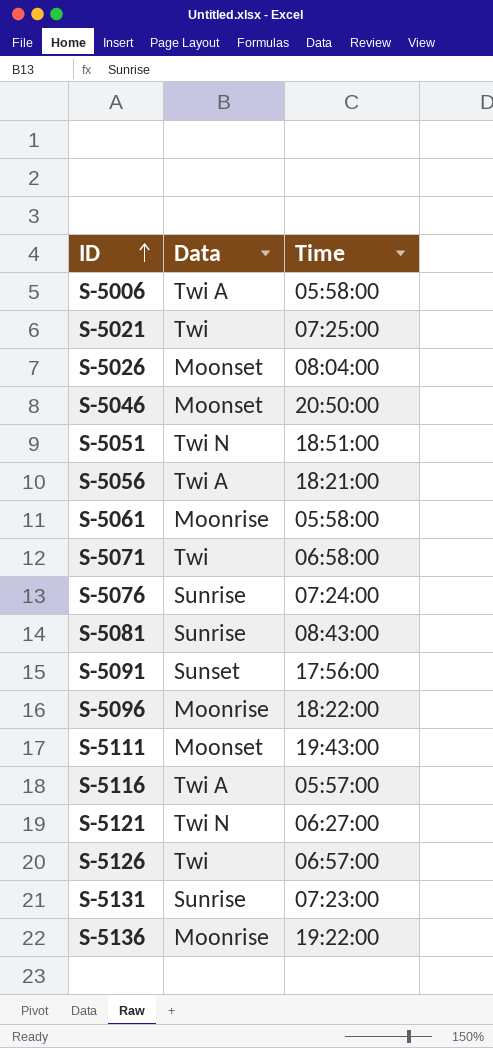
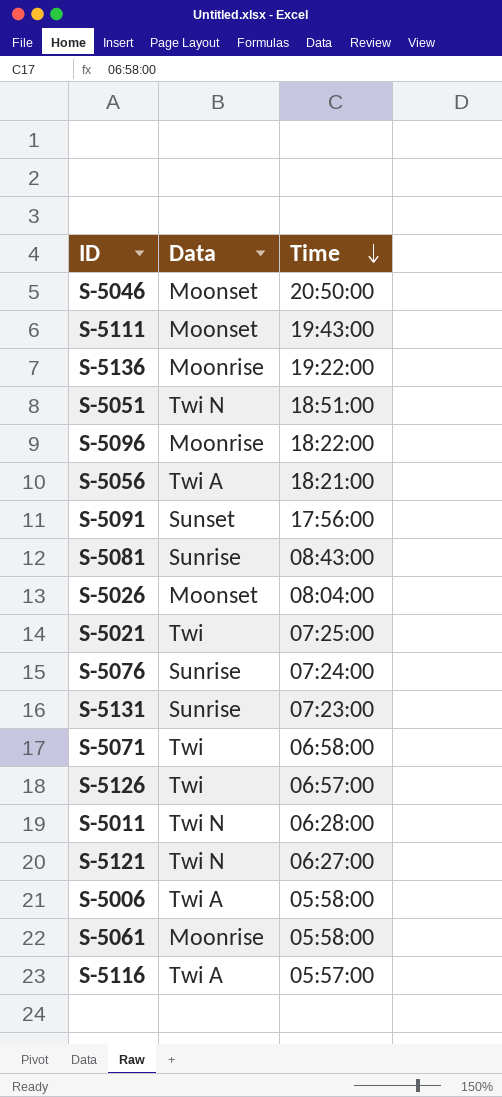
row order: ID ascending -> Time descending
row S-5011: none -> Twi N | 06:28:00

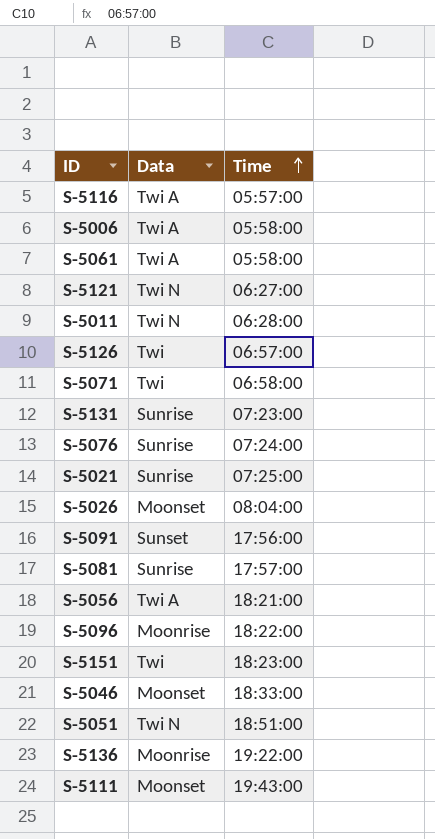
row order: Time descending -> Time ascending
S-5061 | Data: Moonrise -> Twi A
S-5021 | Data: Twi -> Sunrise
S-5081 | Time: 08:43:00 -> 17:57:00
row S-5151: none -> Twi | 18:23:00
S-5046 | Time: 20:50:00 -> 18:33:00

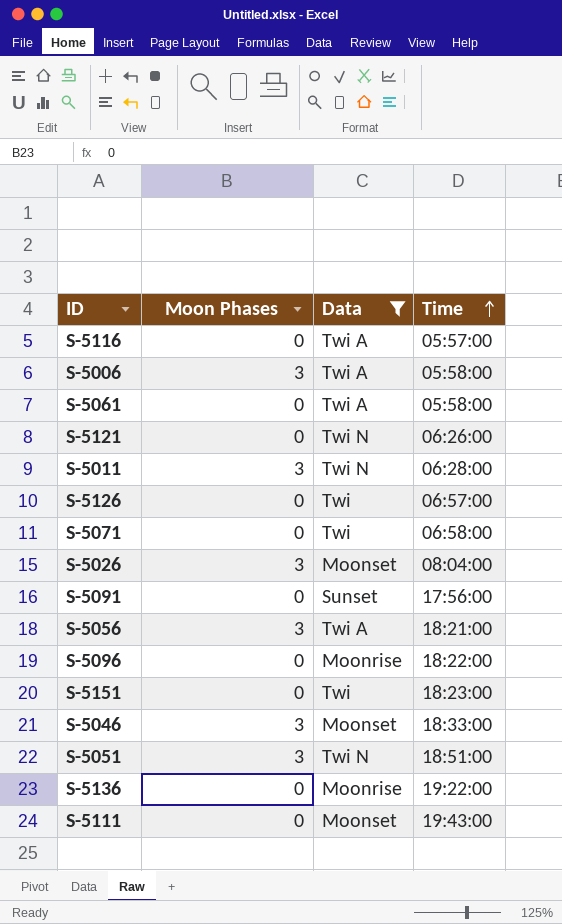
filter: none -> Data != Sunrise
column Moon Phases | position: none -> 2
S-5121 | Time: 06:27:00 -> 06:26:00

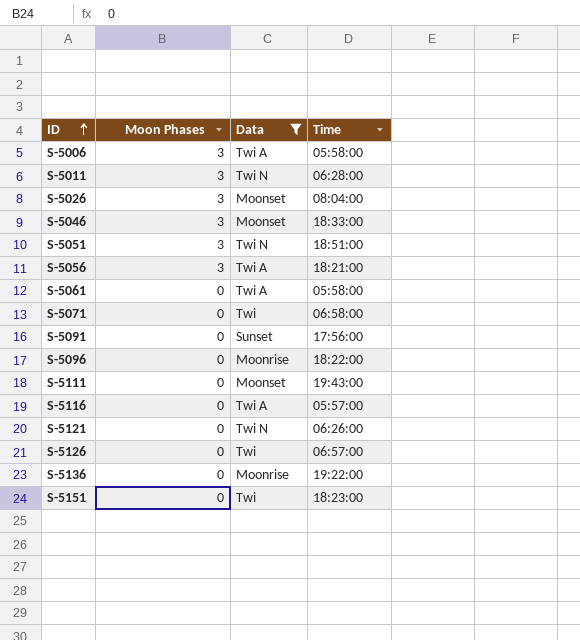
row order: Time ascending -> ID ascending

